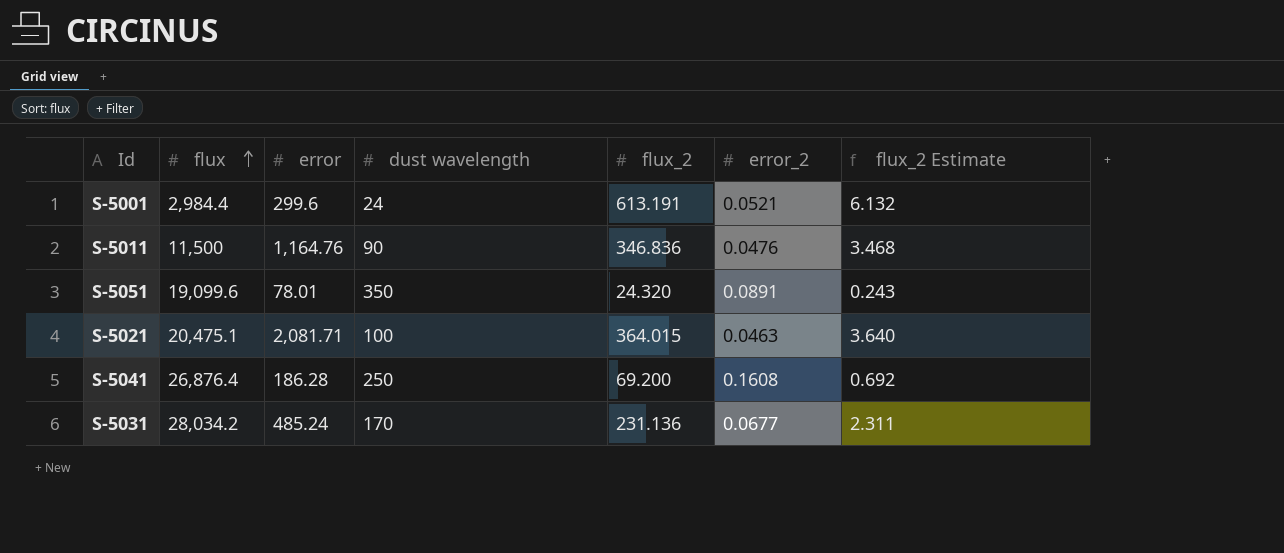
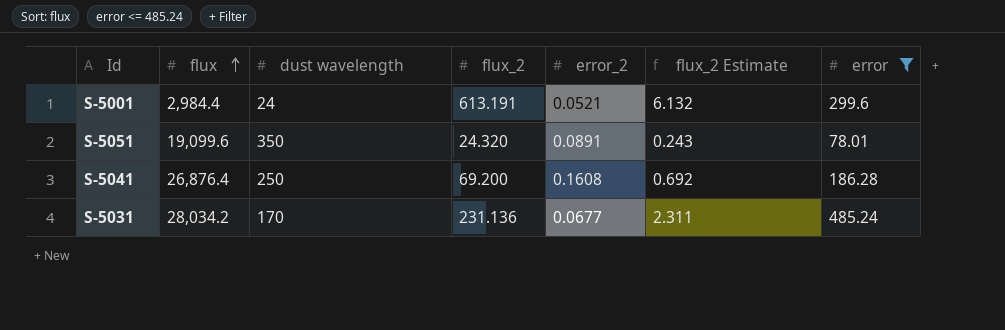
filter: none -> error <= 485.24
column error | position: 3 -> 7

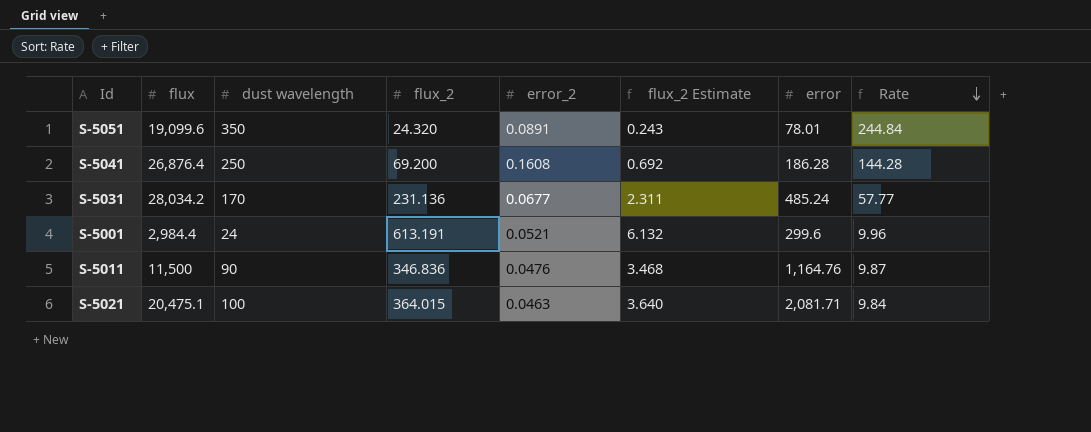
filter: error <= 485.24 -> none
row order: flux ascending -> Rate descending
column Rate | formula: none -> [flux] / [error]

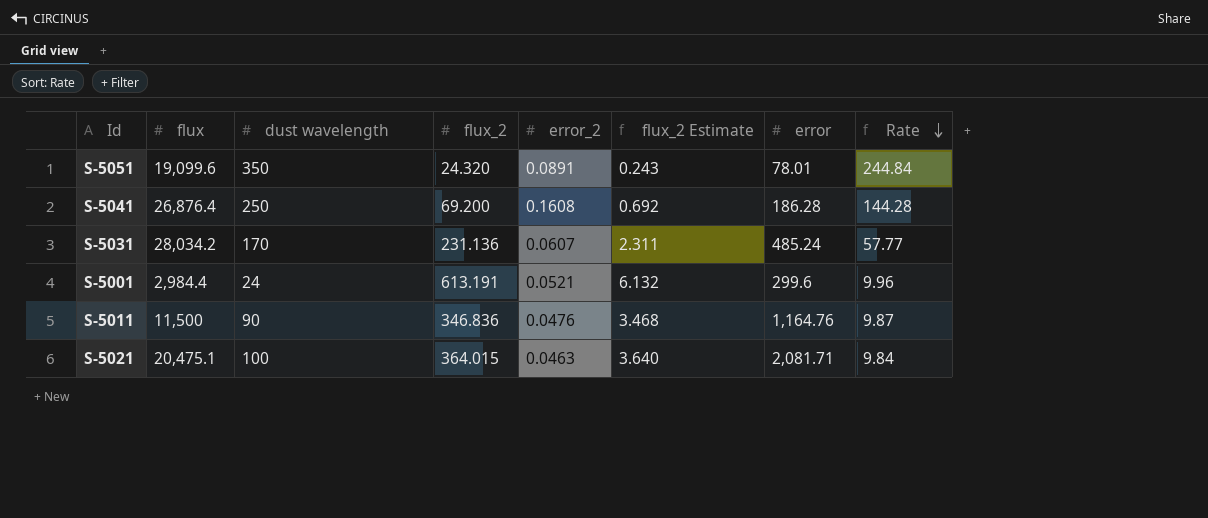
S-5031 | error_2: 0.0677 -> 0.0607

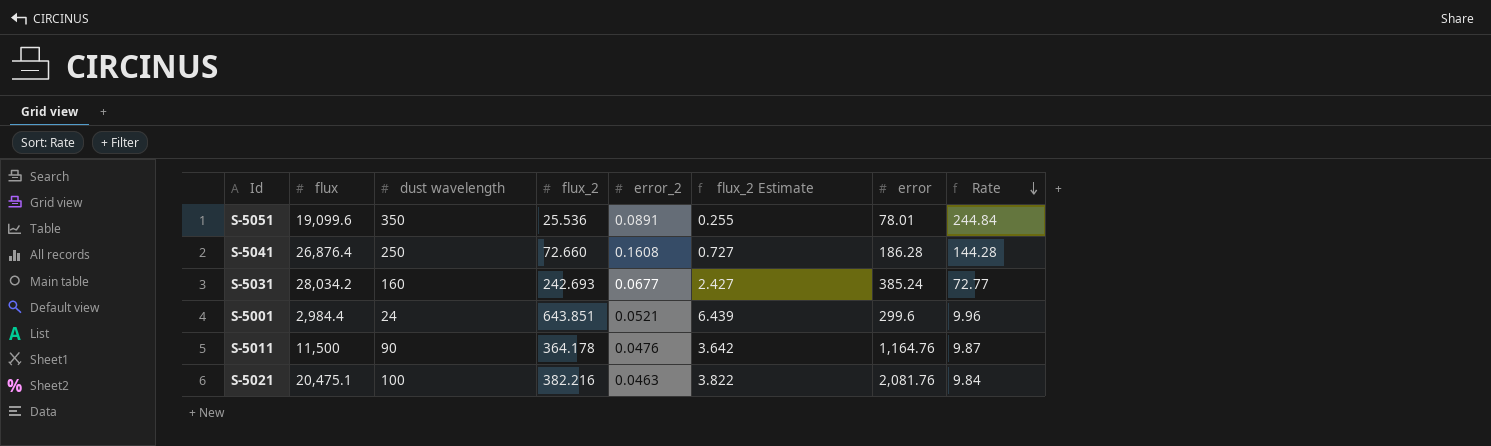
S-5051 | flux_2: 24.320 -> 25.536
S-5051 | flux_2 Estimate: 0.243 -> 0.255
S-5041 | flux_2: 69.200 -> 72.660
S-5041 | flux_2 Estimate: 0.692 -> 0.727
S-5031 | dust wavelength: 170 -> 160
S-5031 | flux_2: 231.136 -> 242.693
S-5031 | error_2: 0.0607 -> 0.0677
S-5031 | flux_2 Estimate: 2.311 -> 2.427
S-5031 | error: 485.24 -> 385.24
S-5031 | Rate: 57.77 -> 72.77
S-5001 | flux_2: 613.191 -> 643.851
S-5001 | flux_2 Estimate: 6.132 -> 6.439
S-5011 | flux_2: 346.836 -> 364.178
S-5011 | flux_2 Estimate: 3.468 -> 3.642
S-5021 | flux_2: 364.015 -> 382.216
S-5021 | flux_2 Estimate: 3.640 -> 3.822
S-5021 | error: 2,081.71 -> 2,081.76

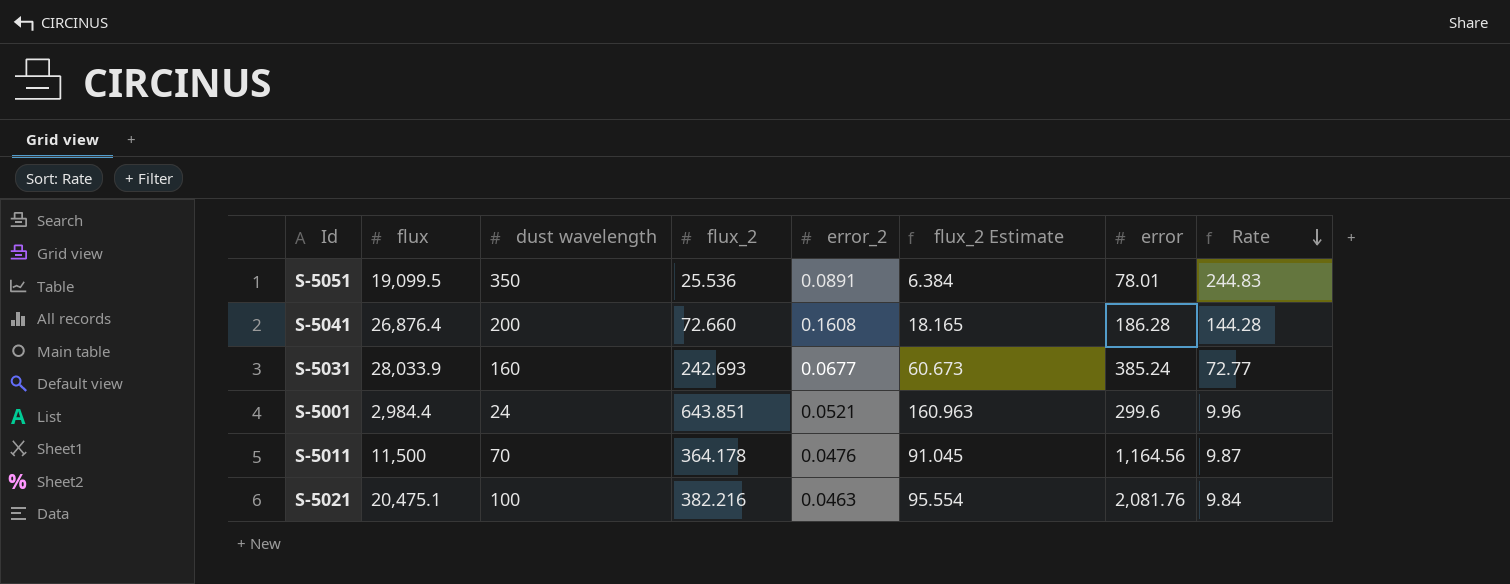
column flux_2 Estimate | formula: [flux_2] * 0.01 -> [flux_2] * 0.25
S-5051 | flux: 19,099.6 -> 19,099.5
S-5051 | Rate: 244.84 -> 244.83
S-5041 | dust wavelength: 250 -> 200
S-5031 | flux: 28,034.2 -> 28,033.9
S-5011 | dust wavelength: 90 -> 70
S-5011 | error: 1,164.76 -> 1,164.56

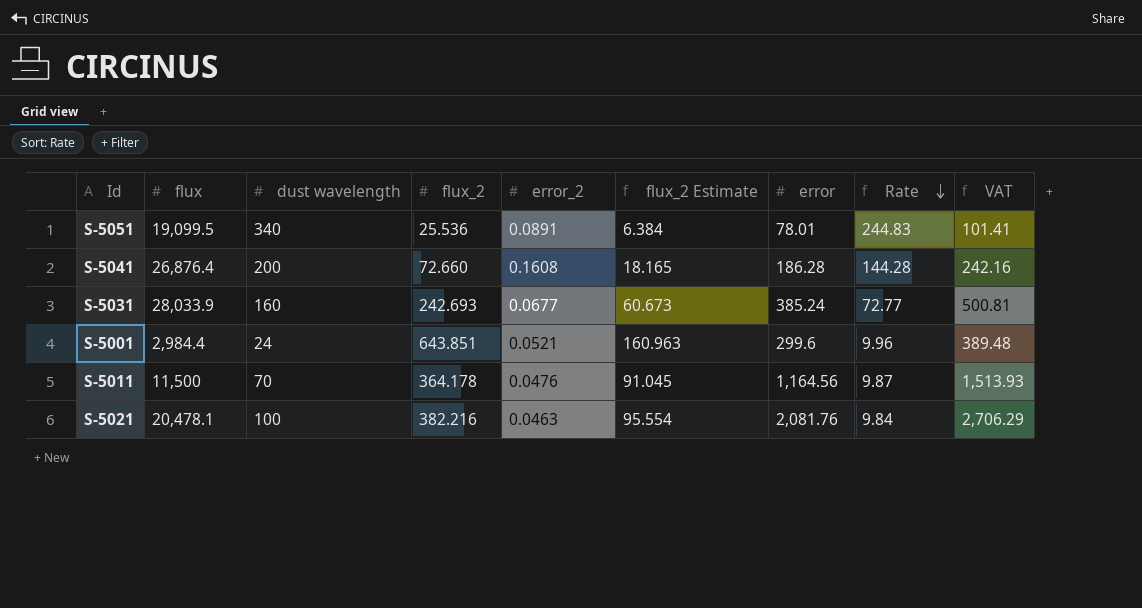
column VAT | formula: none -> [error] * 1.3
S-5051 | dust wavelength: 350 -> 340
S-5021 | flux: 20,475.1 -> 20,478.1

